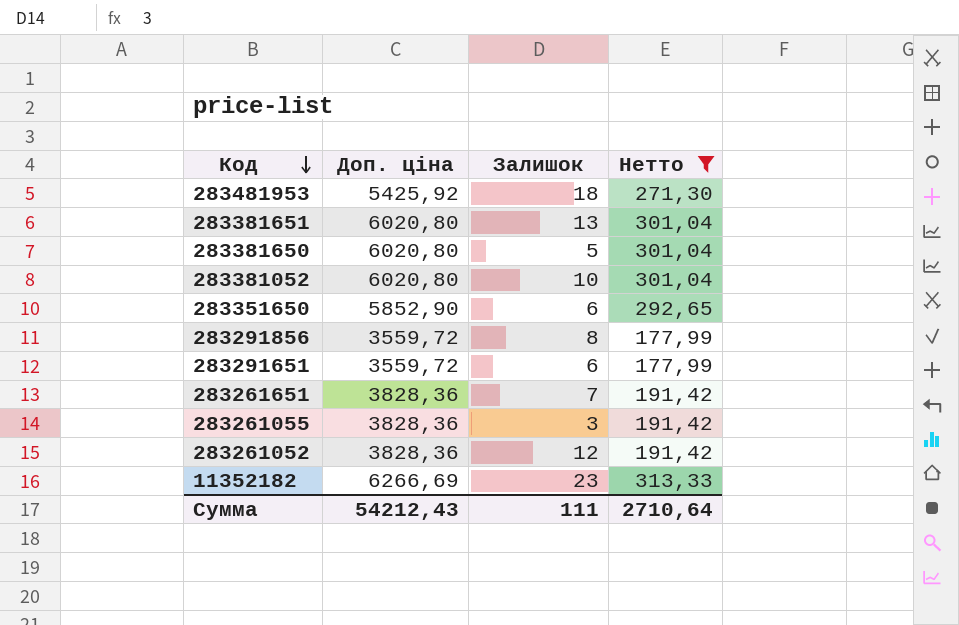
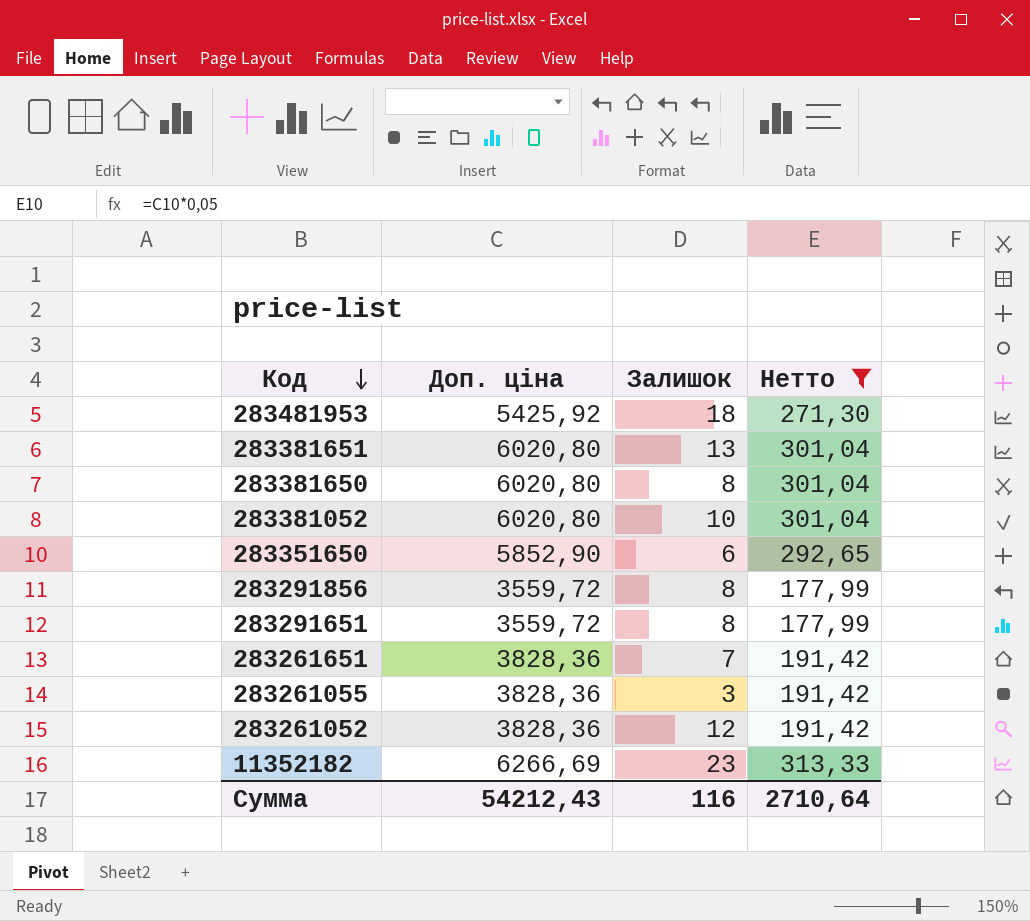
283381650 | Залишок: 5 -> 8
283291651 | Залишок: 6 -> 8
Сумма | Залишок: 111 -> 116

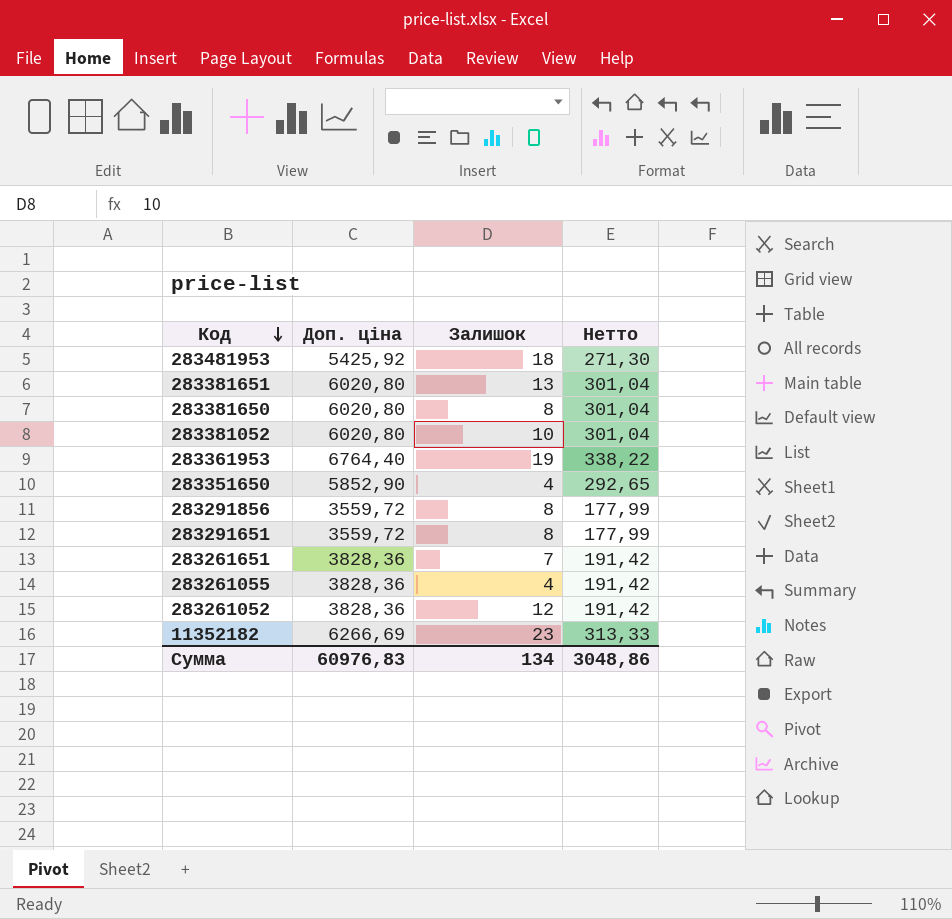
filter: Нетто != 338,22 -> none
283351650 | Залишок: 6 -> 4
283261055 | Залишок: 3 -> 4
Сумма | Доп. ціна: 54212,43 -> 60976,83
Сумма | Залишок: 116 -> 134
Сумма | Нетто: 2710,64 -> 3048,86

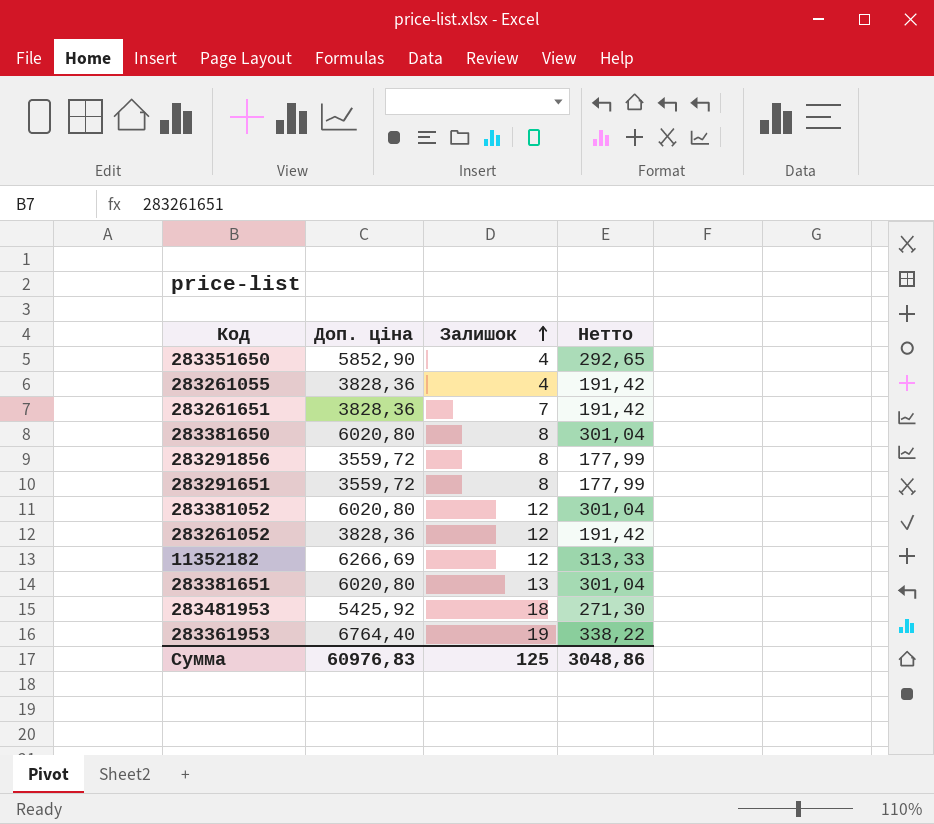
row order: Код descending -> Залишок ascending
283381052 | Залишок: 10 -> 12
11352182 | Залишок: 23 -> 12
Сумма | Залишок: 134 -> 125

